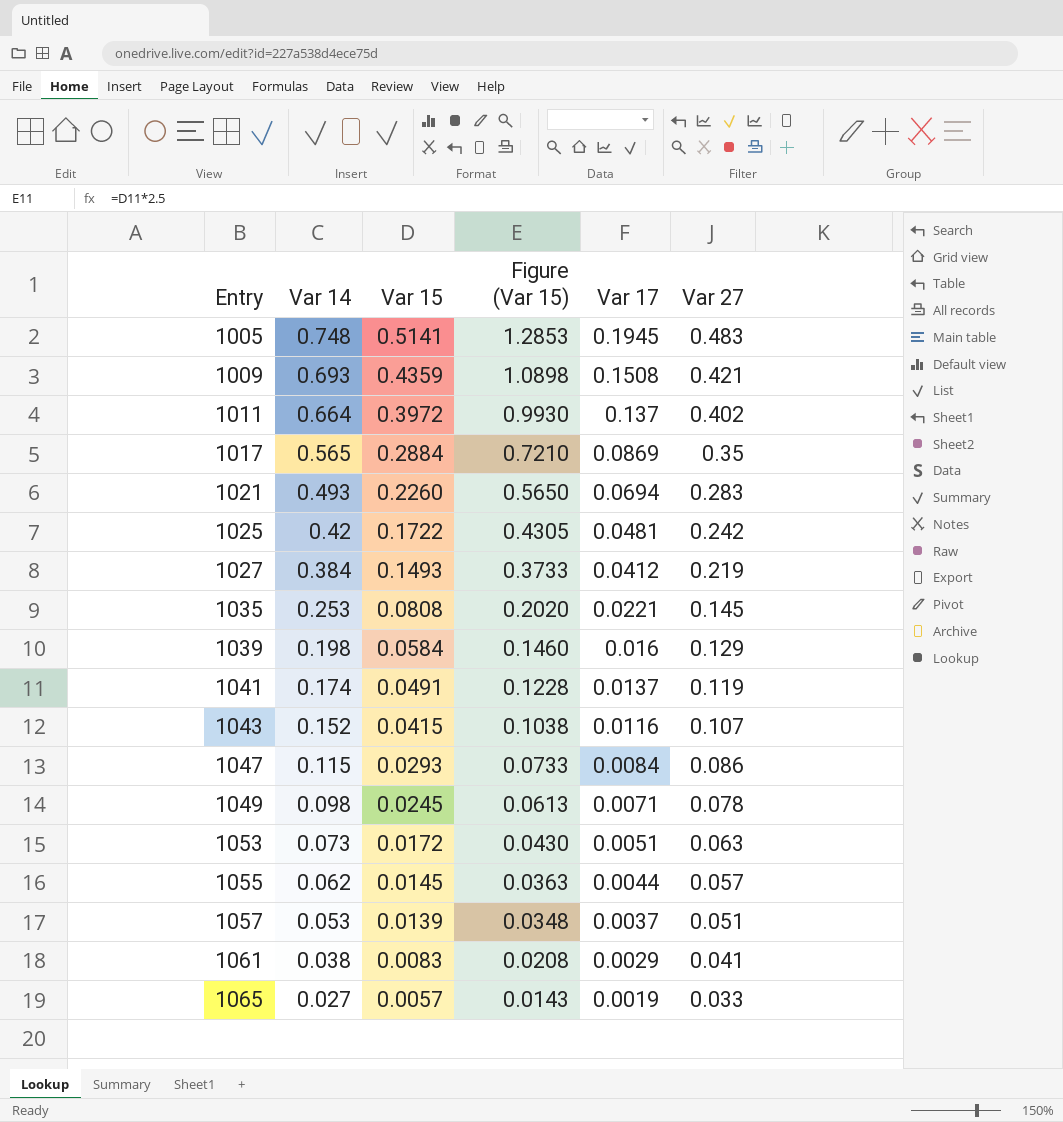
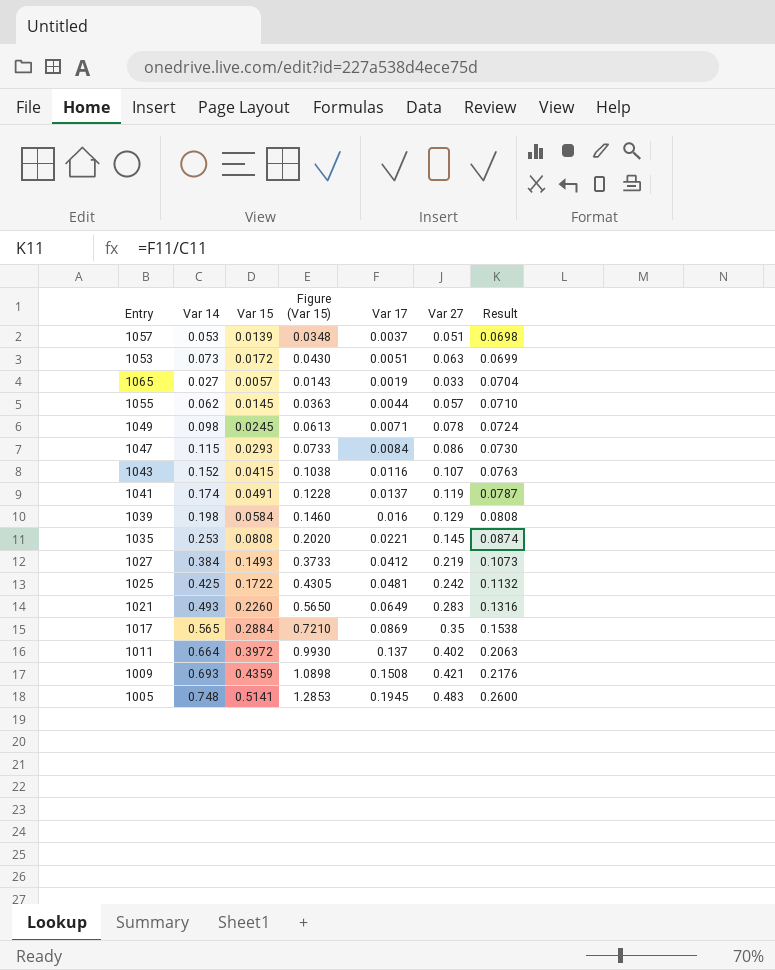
row order: Entry ascending -> Result ascending
column Result | formula: none -> [Var 17] / [Var 14]
row 1061: 0.038 | 0.0083 | 0.0208 | 0.0029 | 0.041 -> none
1025 | Var 14: 0.42 -> 0.425
1021 | Var 17: 0.0694 -> 0.0649

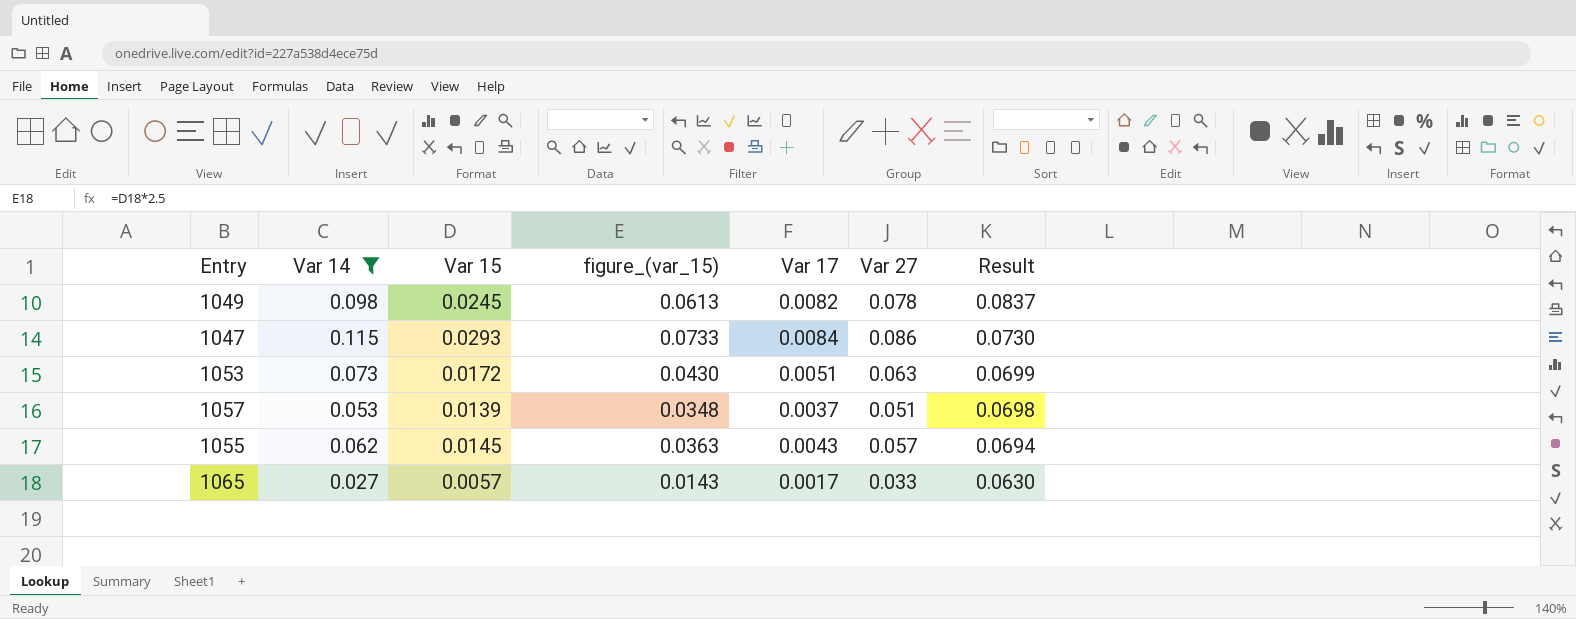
filter: none -> Var 14 <= 0.115
row order: Result ascending -> Result descending
column name: Figure (Var 15) -> figure_(var_15)
1049 | Var 17: 0.0071 -> 0.0082
1049 | Result: 0.0724 -> 0.0837
1055 | Var 17: 0.0044 -> 0.0043
1055 | Result: 0.0710 -> 0.0694
1065 | Var 17: 0.0019 -> 0.0017
1065 | Result: 0.0704 -> 0.0630

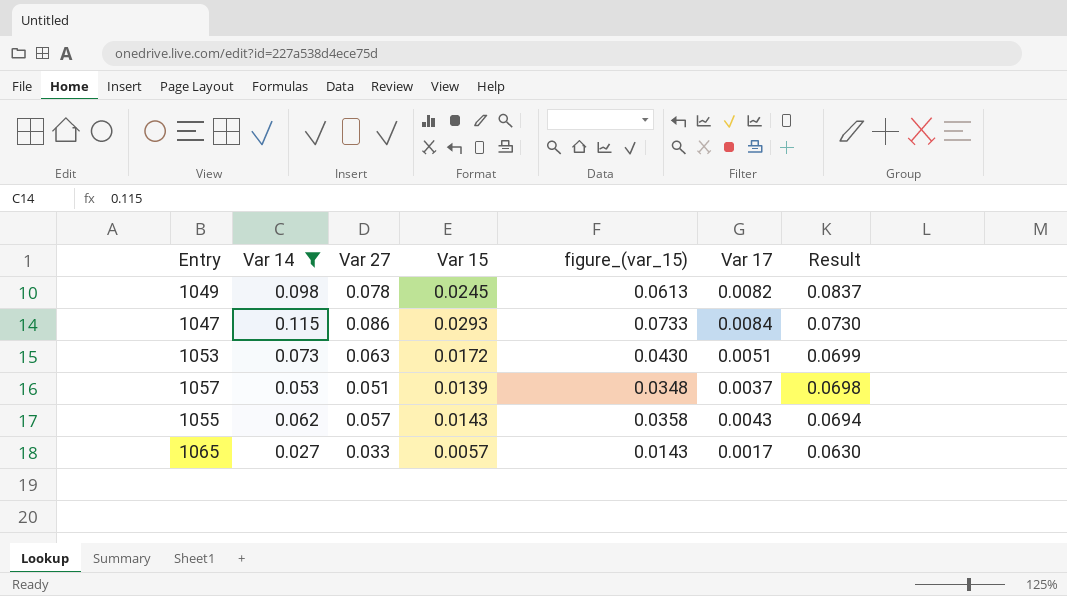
column Var 27 | position: 6 -> 3
1055 | Var 15: 0.0145 -> 0.0143
1055 | figure_(var_15): 0.0363 -> 0.0358

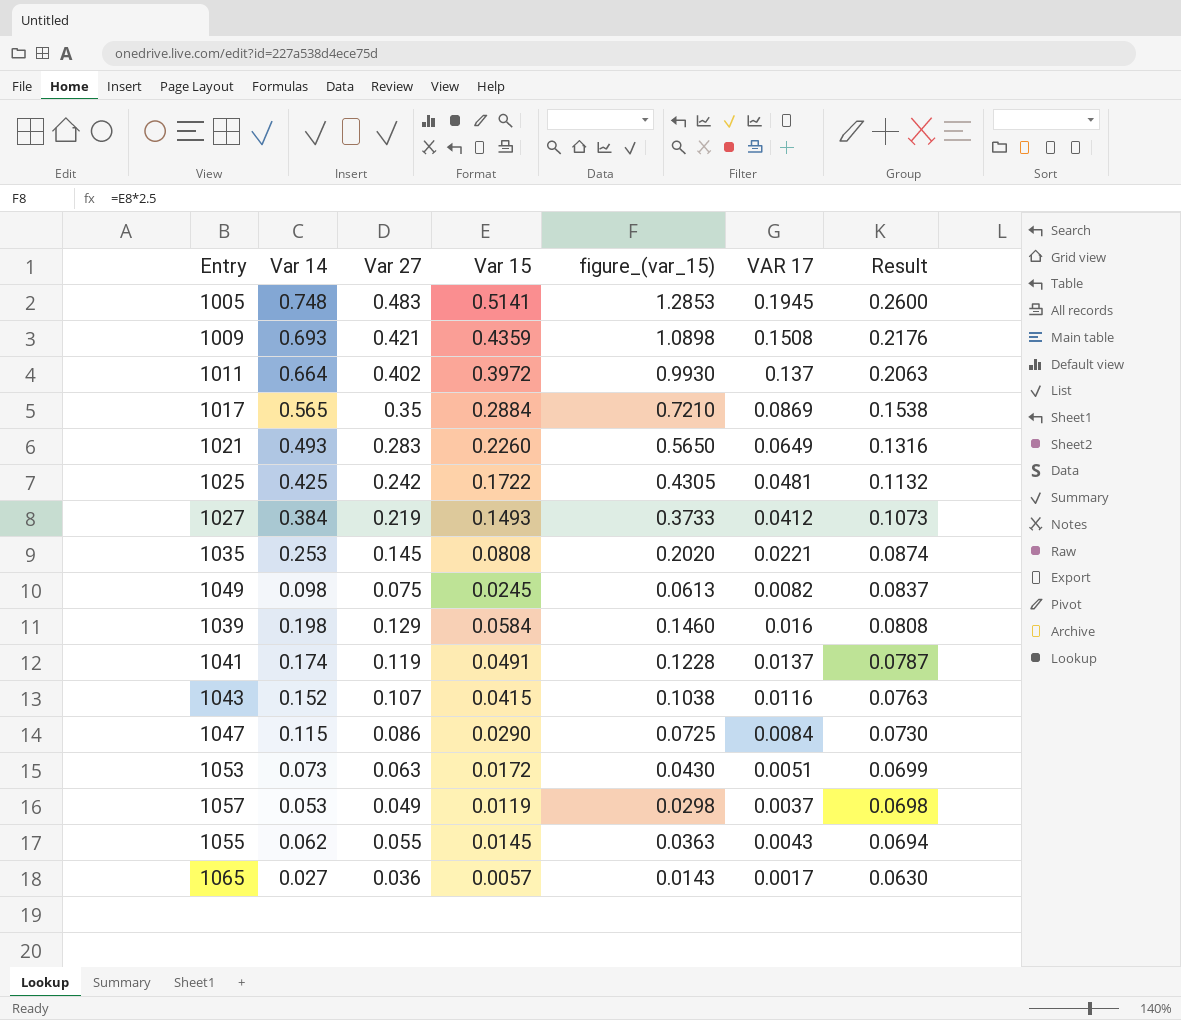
filter: Var 14 <= 0.115 -> none
column name: Var 17 -> VAR 17
1049 | Var 27: 0.078 -> 0.075
1047 | Var 15: 0.0293 -> 0.0290
1047 | figure_(var_15): 0.0733 -> 0.0725
1057 | Var 27: 0.051 -> 0.049
1057 | Var 15: 0.0139 -> 0.0119
1057 | figure_(var_15): 0.0348 -> 0.0298
1055 | Var 27: 0.057 -> 0.055
1055 | Var 15: 0.0143 -> 0.0145
1055 | figure_(var_15): 0.0358 -> 0.0363
1065 | Var 27: 0.033 -> 0.036

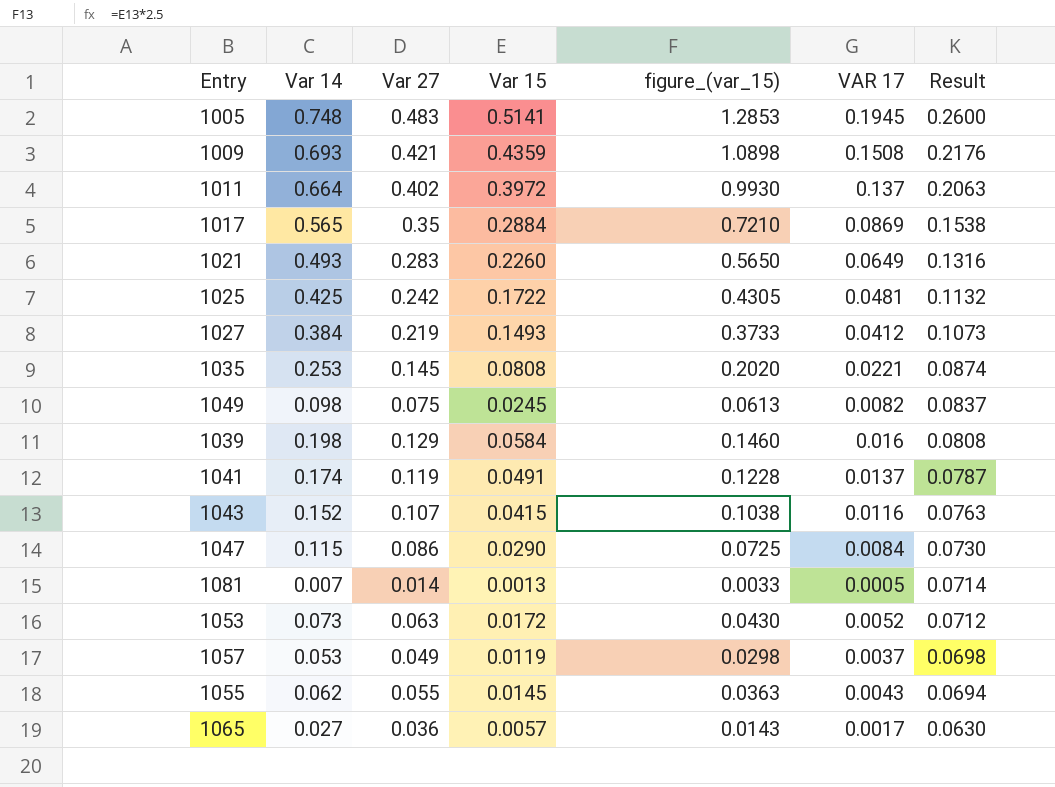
row 1081: none -> 0.007 | 0.014 | 0.0013 | 0.0033 | 0.0005 | 0.0714
1053 | VAR 17: 0.0051 -> 0.0052
1053 | Result: 0.0699 -> 0.0712

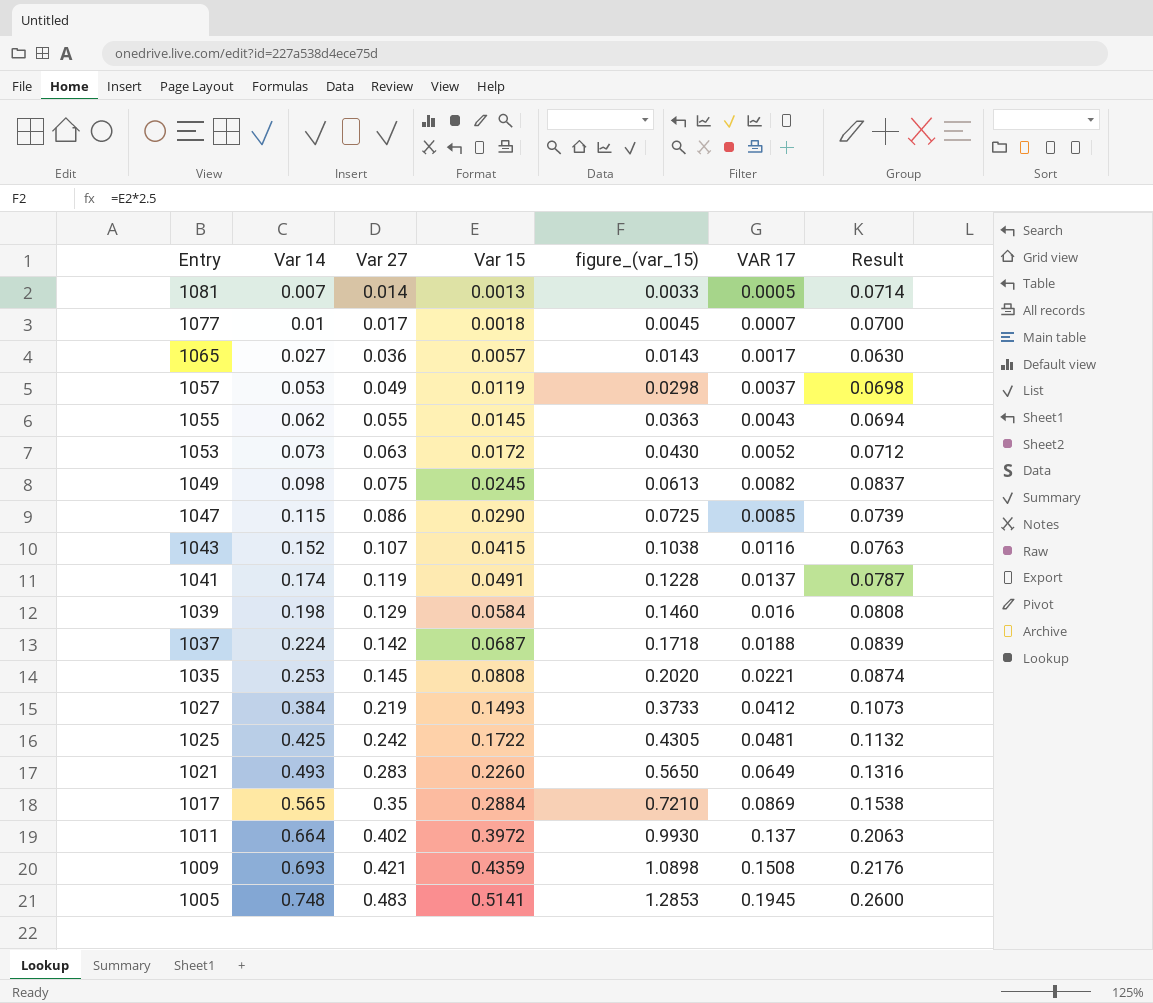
row order: Result descending -> Entry descending
row 1077: none -> 0.01 | 0.017 | 0.0018 | 0.0045 | 0.0007 | 0.0700
1047 | VAR 17: 0.0084 -> 0.0085
1047 | Result: 0.0730 -> 0.0739
row 1037: none -> 0.224 | 0.142 | 0.0687 | 0.1718 | 0.0188 | 0.0839

